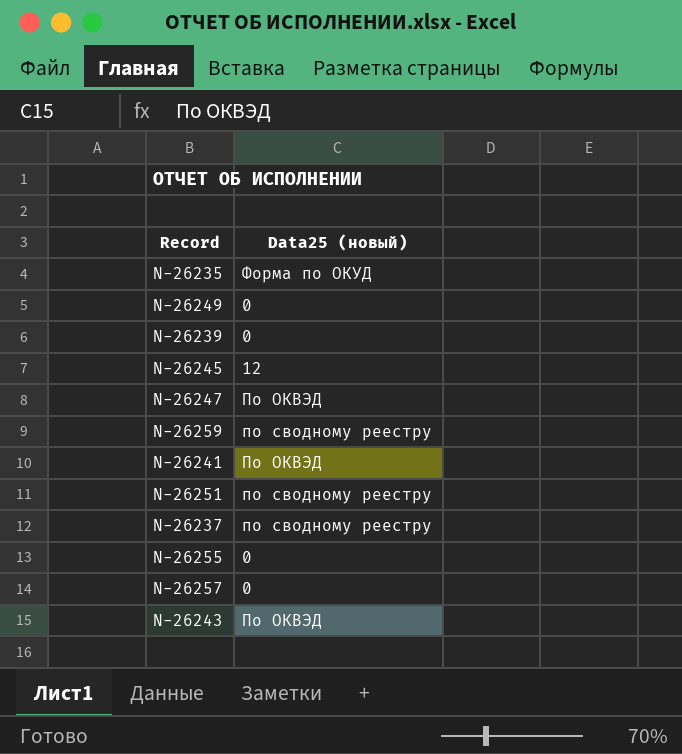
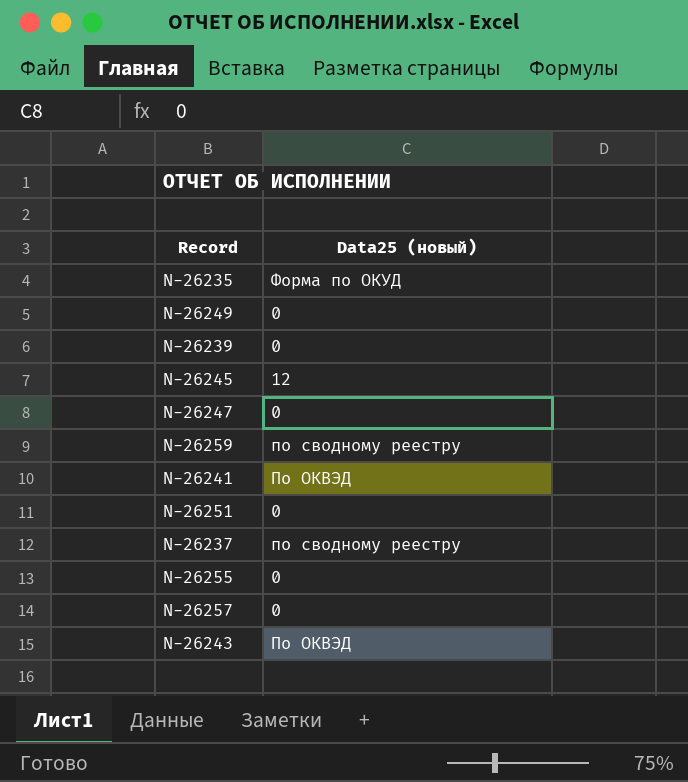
N-26247 | Data25 (новый): По ОКВЭД -> 0
N-26251 | Data25 (новый): по сводному реестру -> 0

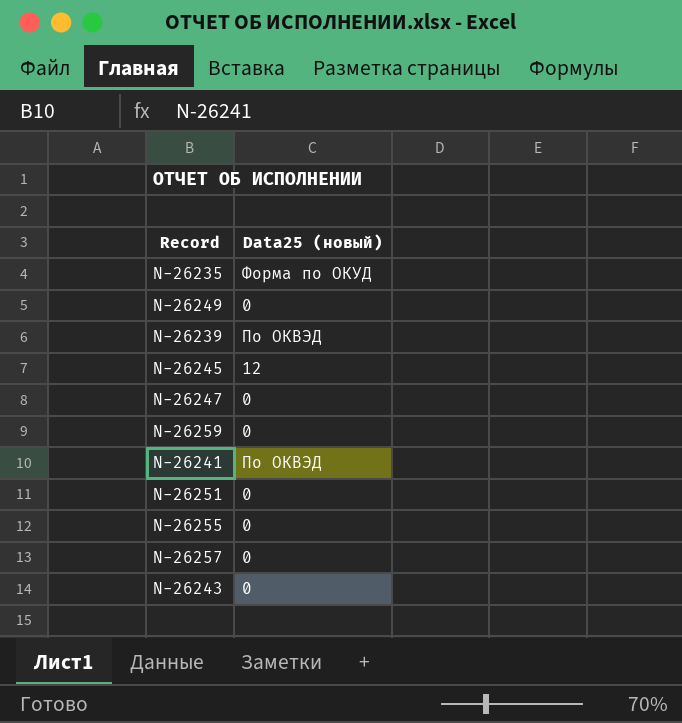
row N-26237: по сводному реестру -> none
N-26239 | Data25 (новый): 0 -> По ОКВЭД
N-26259 | Data25 (новый): по сводному реестру -> 0
N-26243 | Data25 (новый): По ОКВЭД -> 0

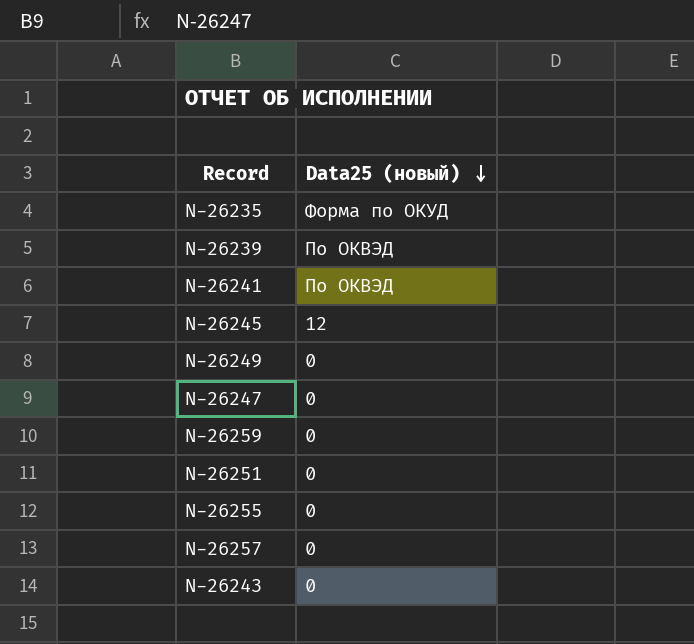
row order: none -> Data25 (новый) descending

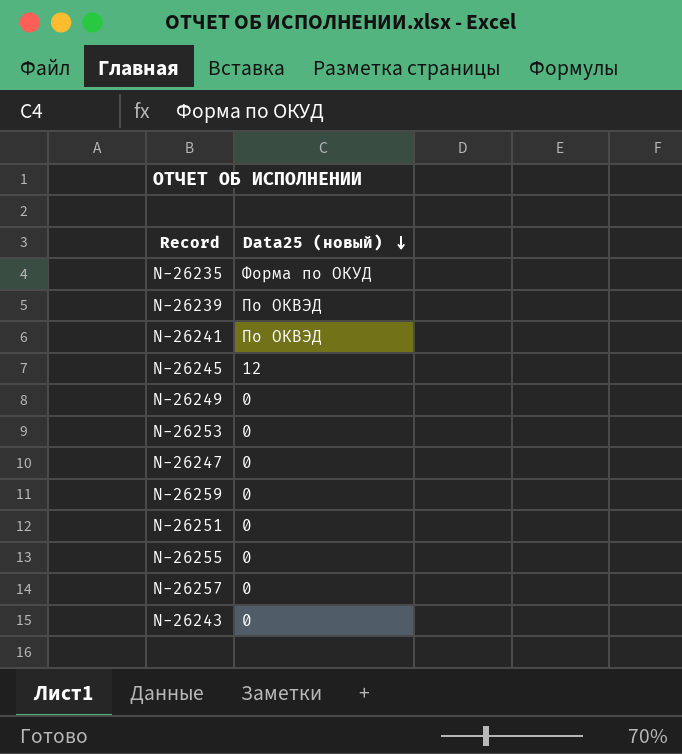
row N-26253: none -> 0

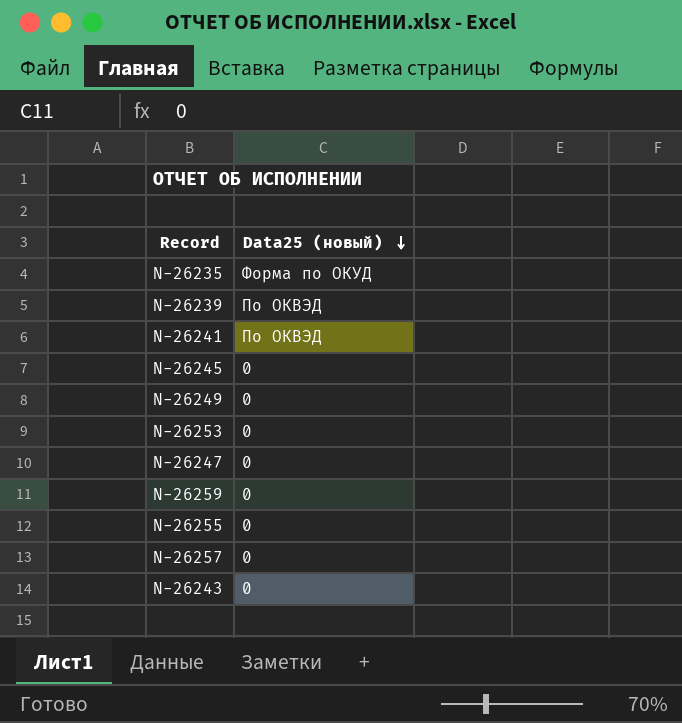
row N-26251: 0 -> none
N-26245 | Data25 (новый): 12 -> 0

